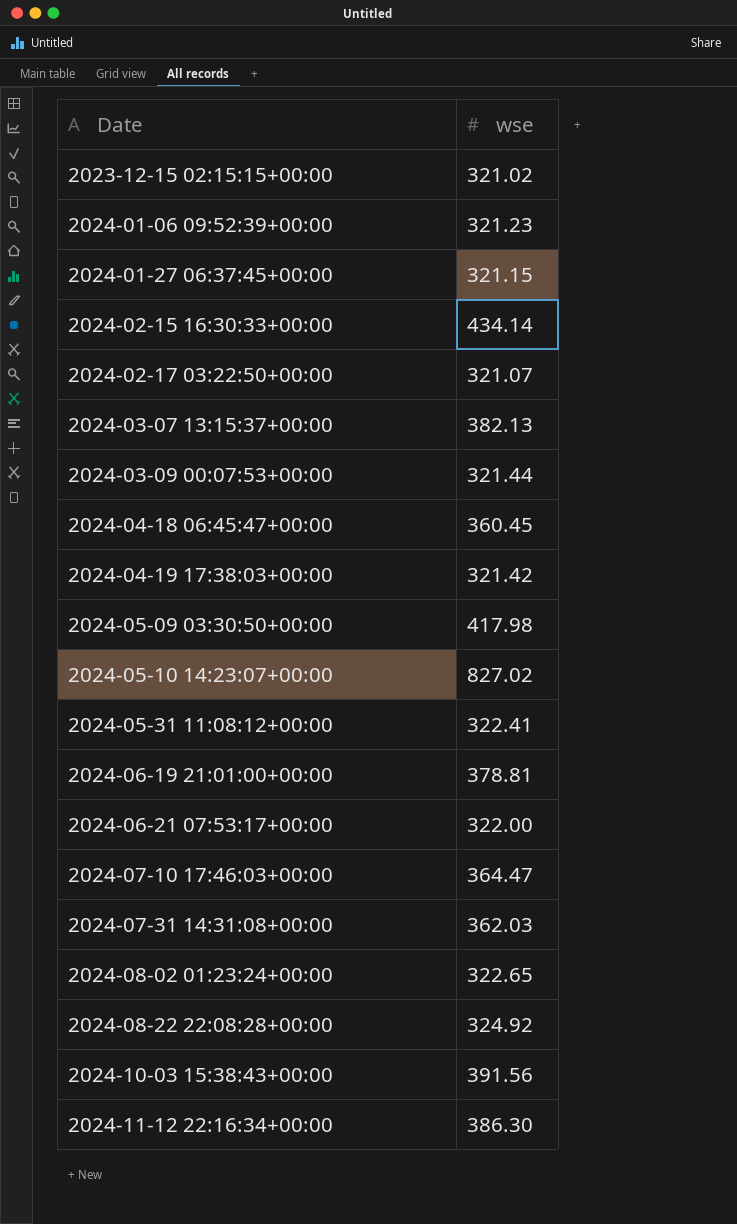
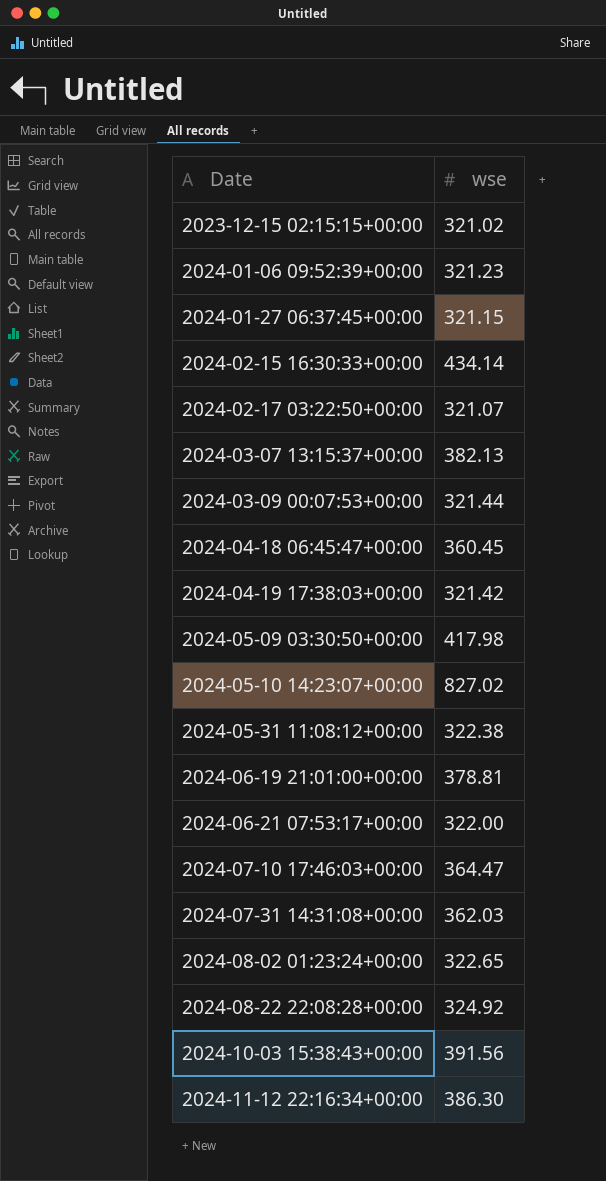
2024-05-31 11:08:12+00:00 | wse: 322.41 -> 322.38

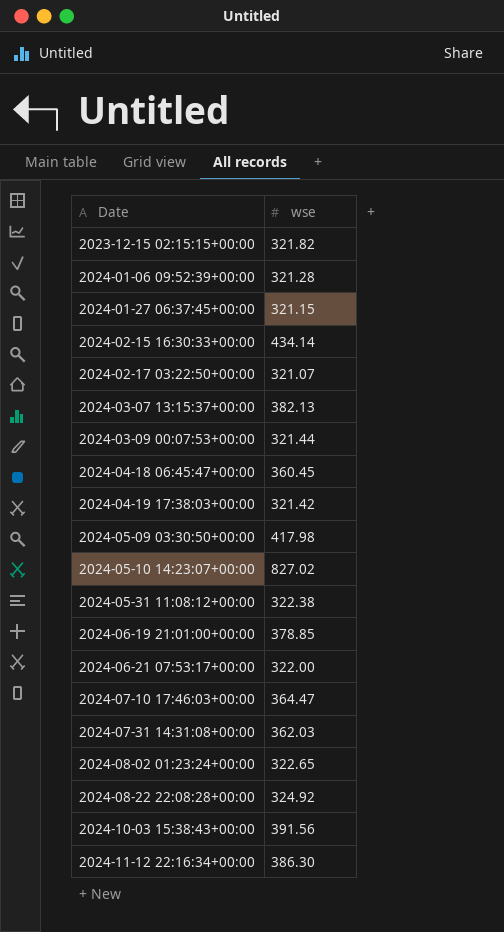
2023-12-15 02:15:15+00:00 | wse: 321.02 -> 321.82
2024-01-06 09:52:39+00:00 | wse: 321.23 -> 321.28
2024-06-19 21:01:00+00:00 | wse: 378.81 -> 378.85

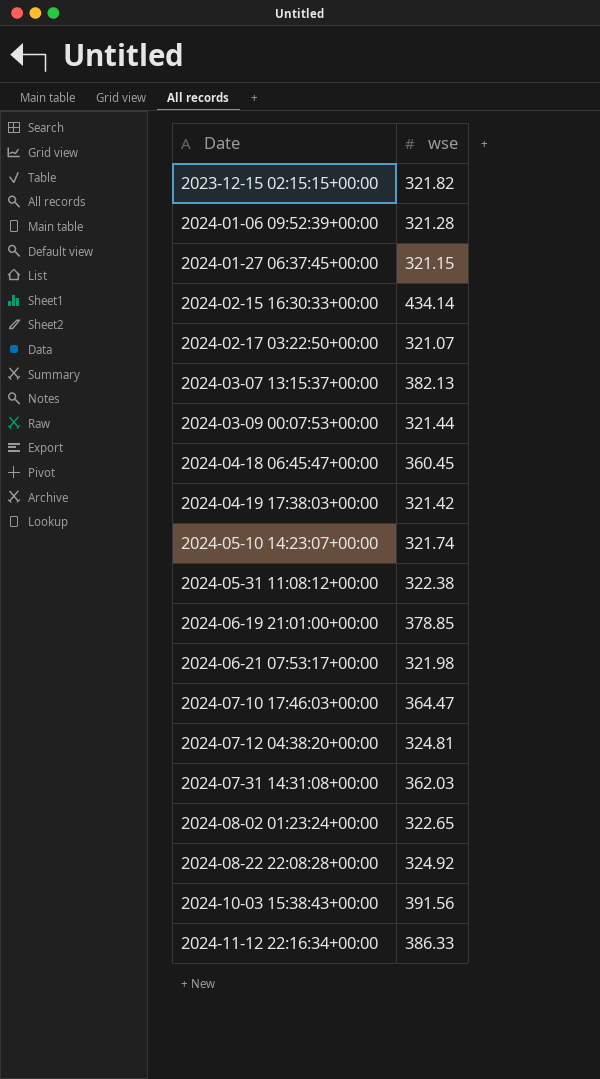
row 2024-05-09 03:30:50+00:00: 417.98 -> none
2024-05-10 14:23:07+00:00 | wse: 827.02 -> 321.74
2024-06-21 07:53:17+00:00 | wse: 322.00 -> 321.98
row 2024-07-12 04:38:20+00:00: none -> 324.81
2024-11-12 22:16:34+00:00 | wse: 386.30 -> 386.33

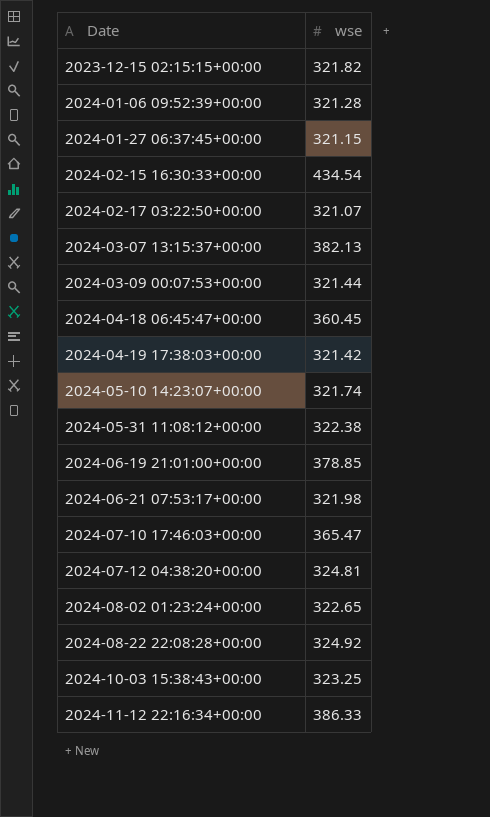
row 2024-07-31 14:31:08+00:00: 362.03 -> none
2024-02-15 16:30:33+00:00 | wse: 434.14 -> 434.54
2024-07-10 17:46:03+00:00 | wse: 364.47 -> 365.47
2024-10-03 15:38:43+00:00 | wse: 391.56 -> 323.25

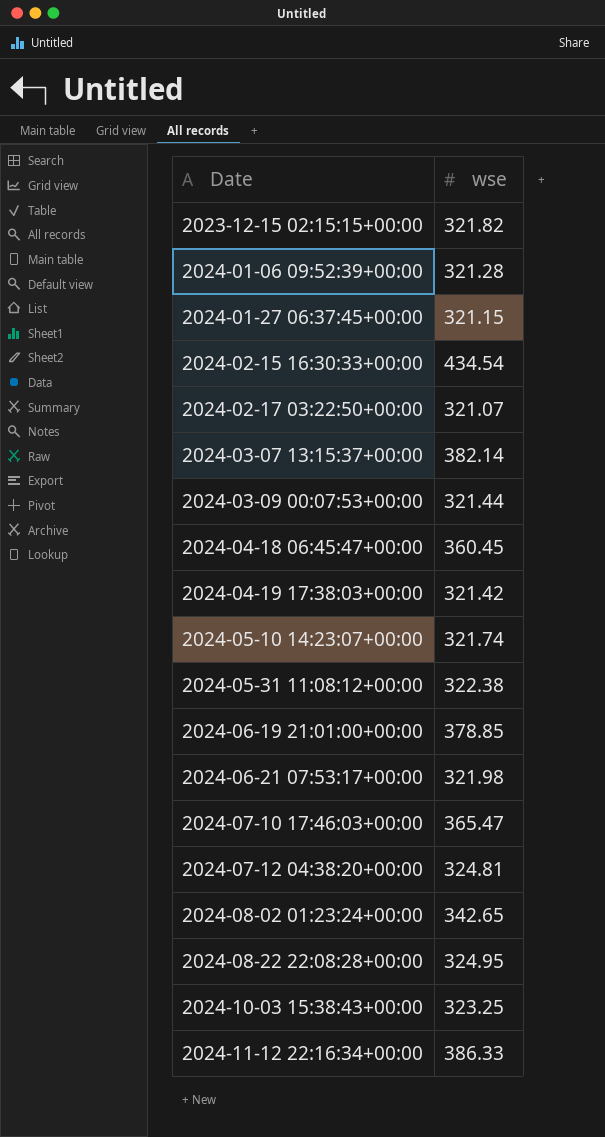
2024-03-07 13:15:37+00:00 | wse: 382.13 -> 382.14
2024-08-02 01:23:24+00:00 | wse: 322.65 -> 342.65
2024-08-22 22:08:28+00:00 | wse: 324.92 -> 324.95

